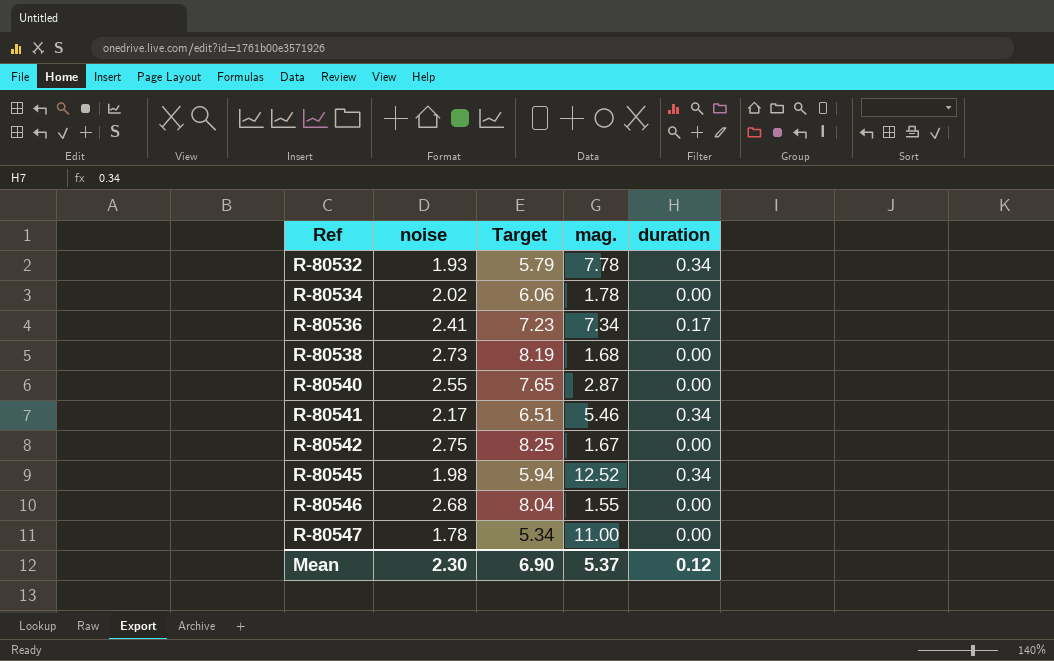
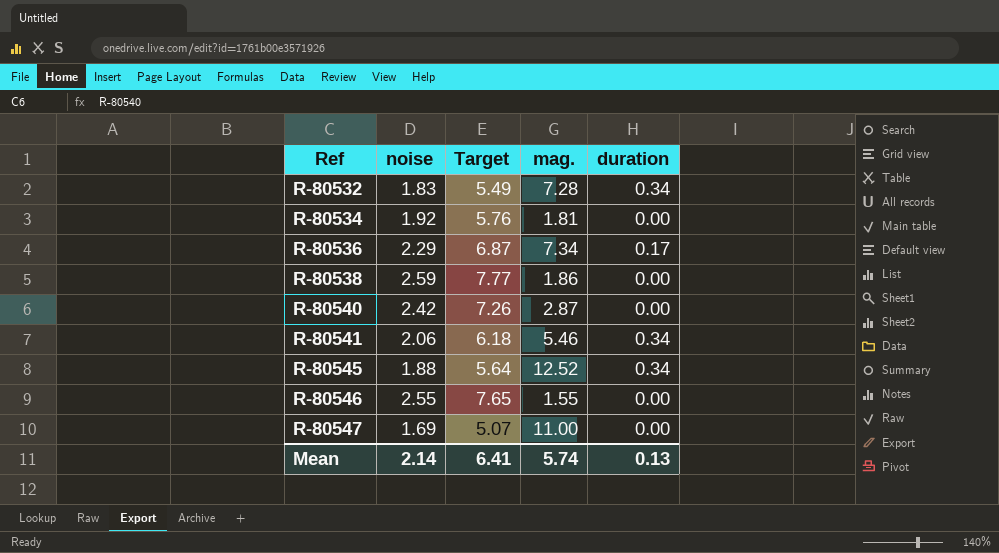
row R-80542: 2.75 | 8.25 | 1.67 | 0.00 -> none
R-80532 | noise: 1.93 -> 1.83
R-80532 | Target: 5.79 -> 5.49
R-80532 | mag.: 7.78 -> 7.28
R-80534 | noise: 2.02 -> 1.92
R-80534 | Target: 6.06 -> 5.76
R-80534 | mag.: 1.78 -> 1.81
R-80536 | noise: 2.41 -> 2.29
R-80536 | Target: 7.23 -> 6.87
R-80538 | noise: 2.73 -> 2.59
R-80538 | Target: 8.19 -> 7.77
R-80538 | mag.: 1.68 -> 1.86
R-80540 | noise: 2.55 -> 2.42
R-80540 | Target: 7.65 -> 7.26
R-80541 | noise: 2.17 -> 2.06
R-80541 | Target: 6.51 -> 6.18
R-80545 | noise: 1.98 -> 1.88
R-80545 | Target: 5.94 -> 5.64
R-80546 | noise: 2.68 -> 2.55
R-80546 | Target: 8.04 -> 7.65
R-80547 | noise: 1.78 -> 1.69
R-80547 | Target: 5.34 -> 5.07
Mean | noise: 2.30 -> 2.14
Mean | Target: 6.90 -> 6.41
Mean | mag.: 5.37 -> 5.74
Mean | duration: 0.12 -> 0.13

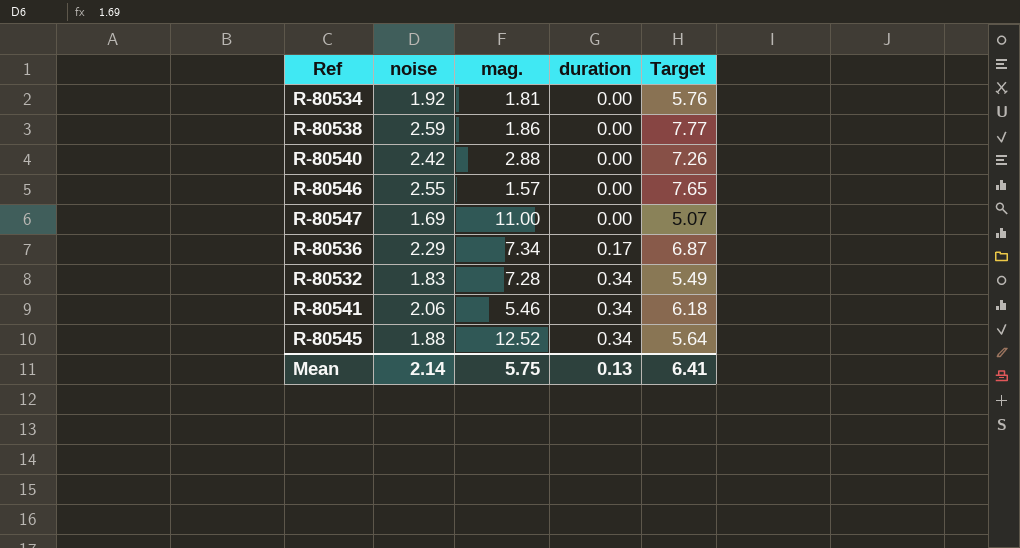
row order: Ref ascending -> duration ascending
column Target | position: 3 -> 5
R-80540 | mag.: 2.87 -> 2.88
R-80546 | mag.: 1.55 -> 1.57
Mean | mag.: 5.74 -> 5.75

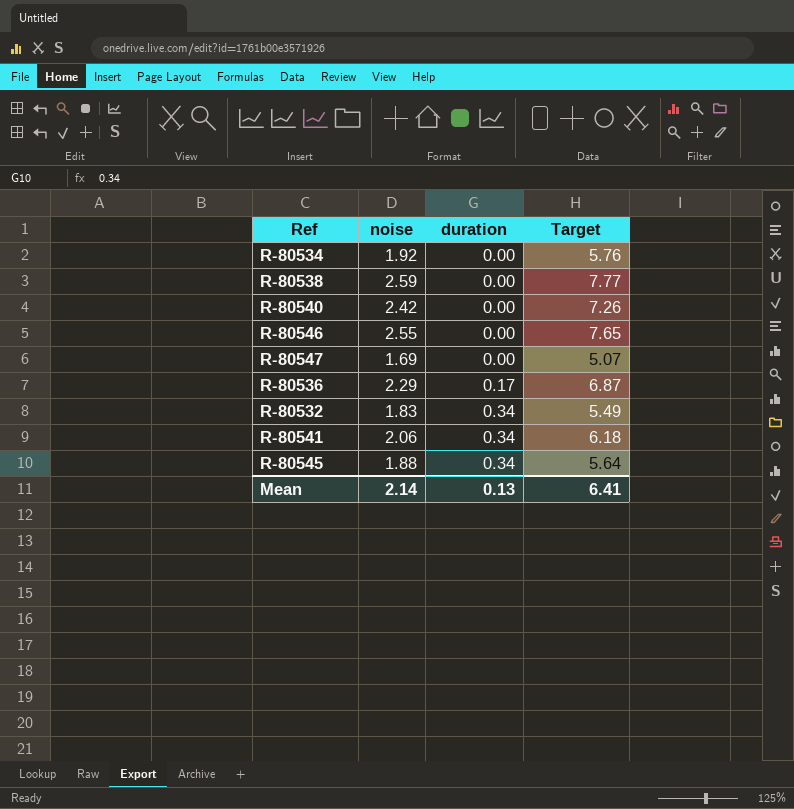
column mag. | position: 3 -> none

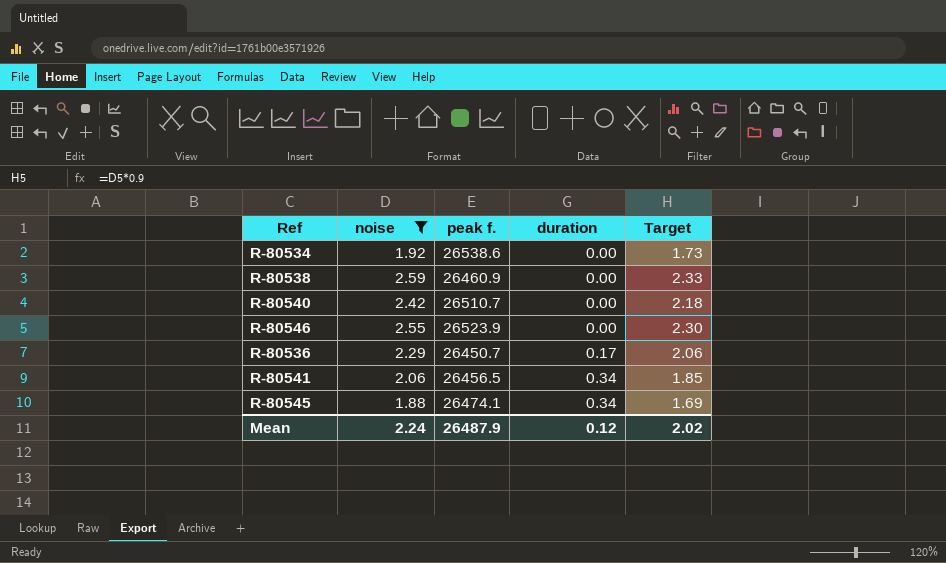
filter: none -> noise >= 1.88
column peak f. | position: none -> 3
column Target | formula: [noise] * 3 -> [noise] * 0.9
Mean | noise: 2.14 -> 2.24
Mean | duration: 0.13 -> 0.12
Mean | Target: 6.41 -> 2.02

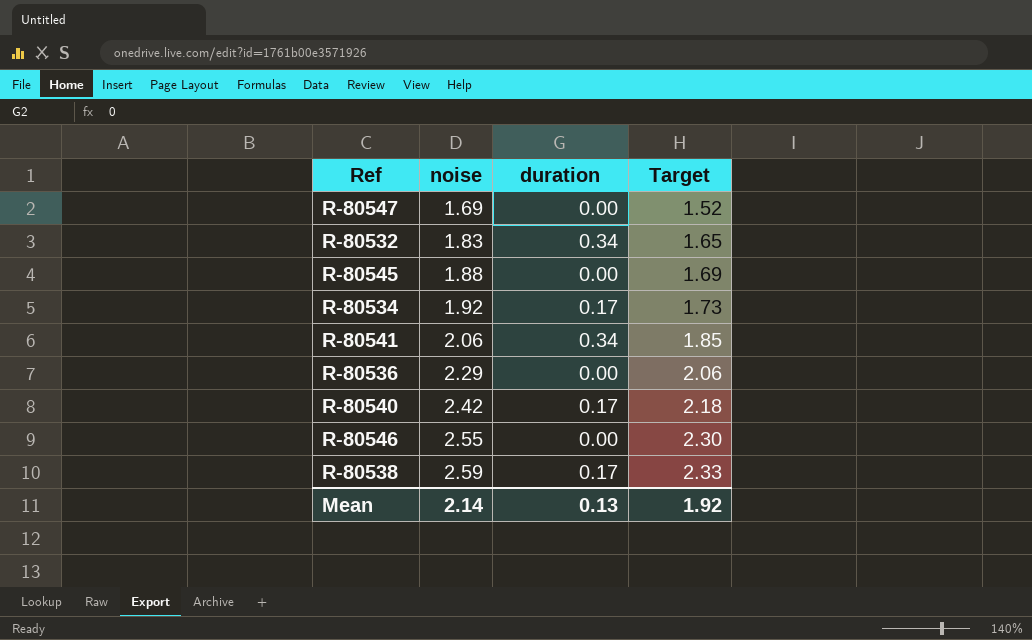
filter: noise >= 1.88 -> none
row order: duration ascending -> noise ascending
column peak f. | position: 3 -> none
R-80545 | duration: 0.34 -> 0.00
R-80534 | duration: 0.00 -> 0.17
R-80536 | duration: 0.17 -> 0.00
R-80540 | duration: 0.00 -> 0.17
R-80538 | duration: 0.00 -> 0.17
Mean | noise: 2.24 -> 2.14
Mean | duration: 0.12 -> 0.13
Mean | Target: 2.02 -> 1.92

